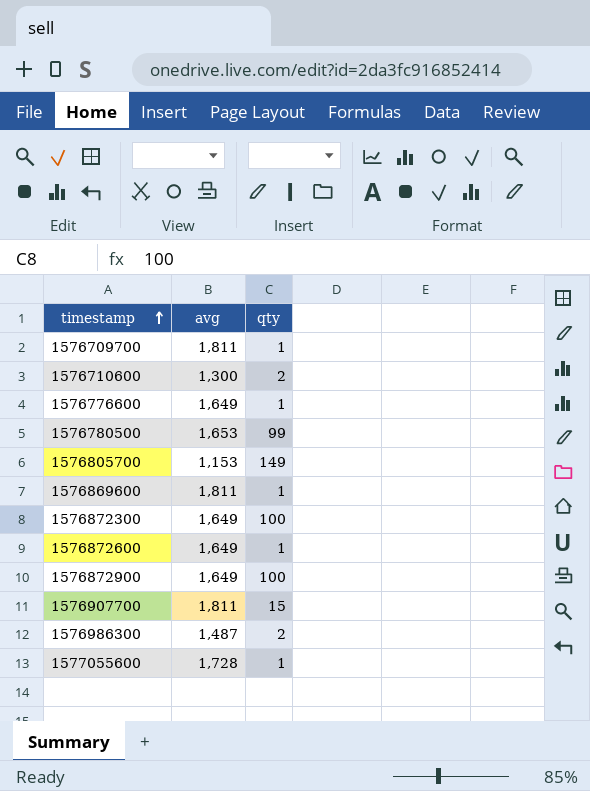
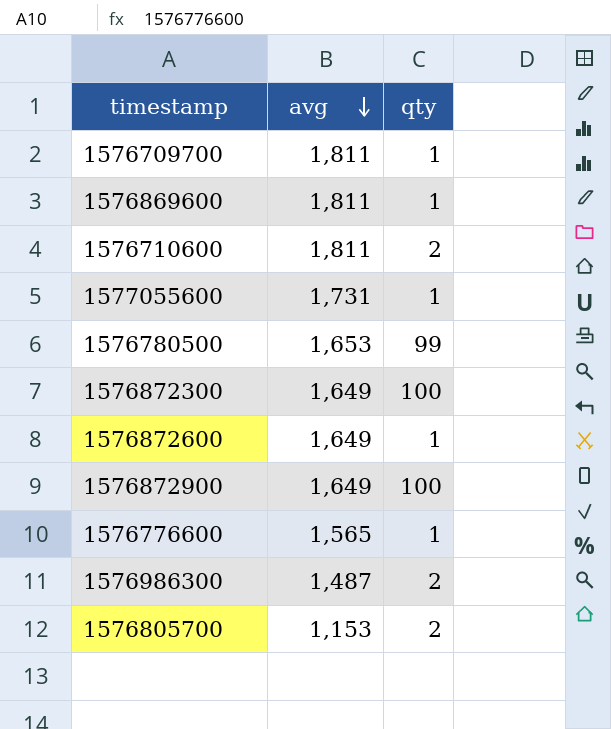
row order: timestamp ascending -> avg descending
row 1576907700: 1,811 | 15 -> none
1576710600 | avg: 1,300 -> 1,811
1577055600 | avg: 1,728 -> 1,731
1576776600 | avg: 1,649 -> 1,565
1576805700 | qty: 149 -> 2

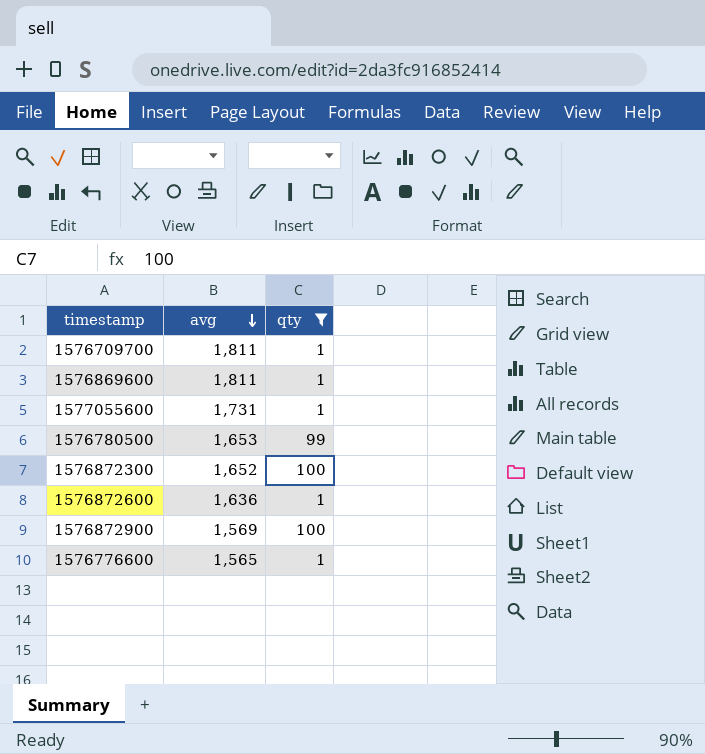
filter: none -> qty != 2
1576872300 | avg: 1,649 -> 1,652
1576872600 | avg: 1,649 -> 1,636
1576872900 | avg: 1,649 -> 1,569

